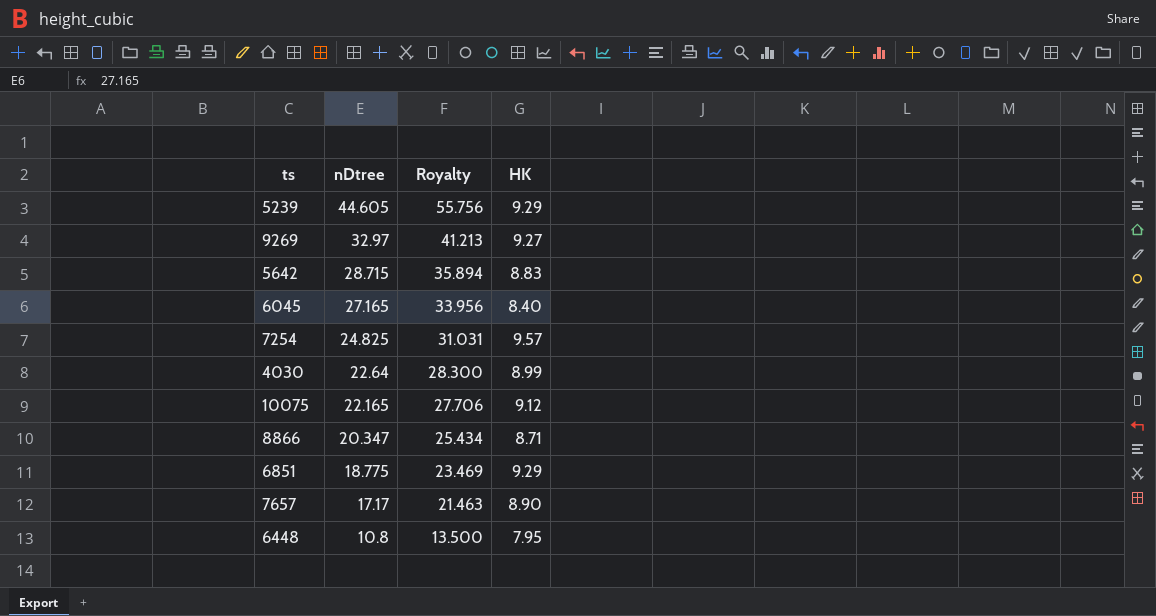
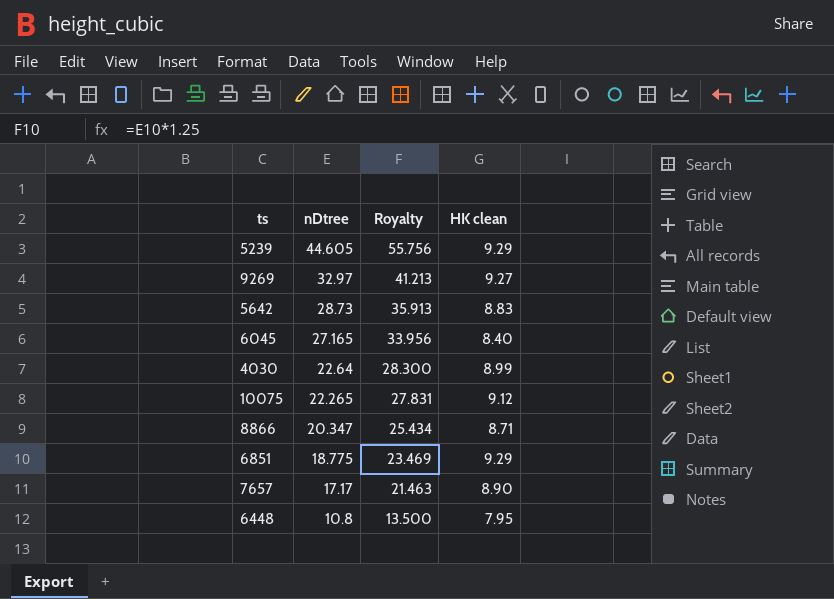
column name: HK -> HK clean
row 7254: 24.825 | 31.031 | 9.57 -> none
5642 | nDtree: 28.715 -> 28.73
5642 | Royalty: 35.894 -> 35.913
10075 | nDtree: 22.165 -> 22.265
10075 | Royalty: 27.706 -> 27.831

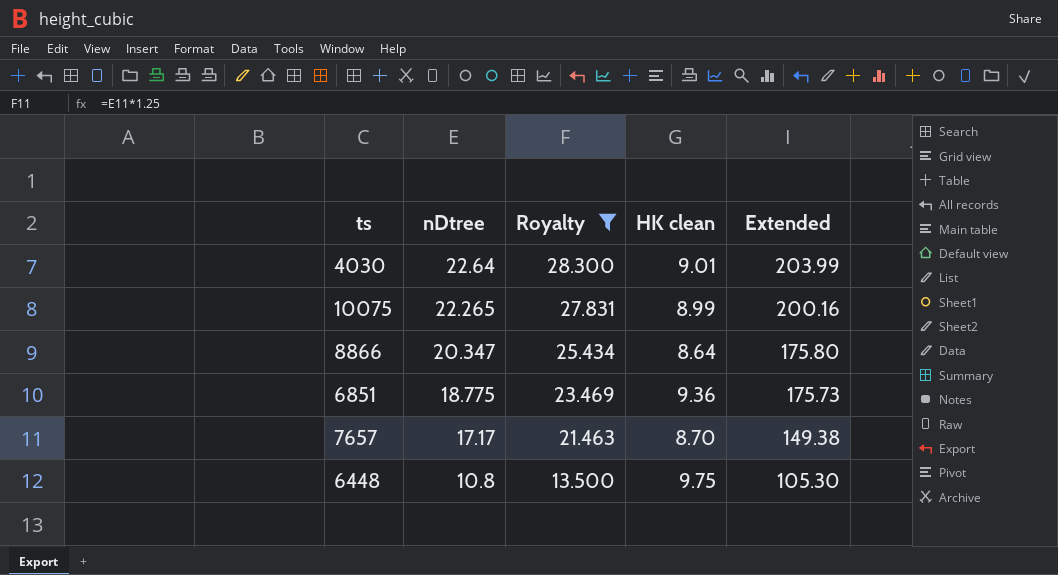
filter: none -> Royalty <= 28.300
column Extended | formula: none -> [nDtree] * [HK clean]
4030 | HK clean: 8.99 -> 9.01
10075 | HK clean: 9.12 -> 8.99
8866 | HK clean: 8.71 -> 8.64
6851 | HK clean: 9.29 -> 9.36
7657 | HK clean: 8.90 -> 8.70
6448 | HK clean: 7.95 -> 9.75

